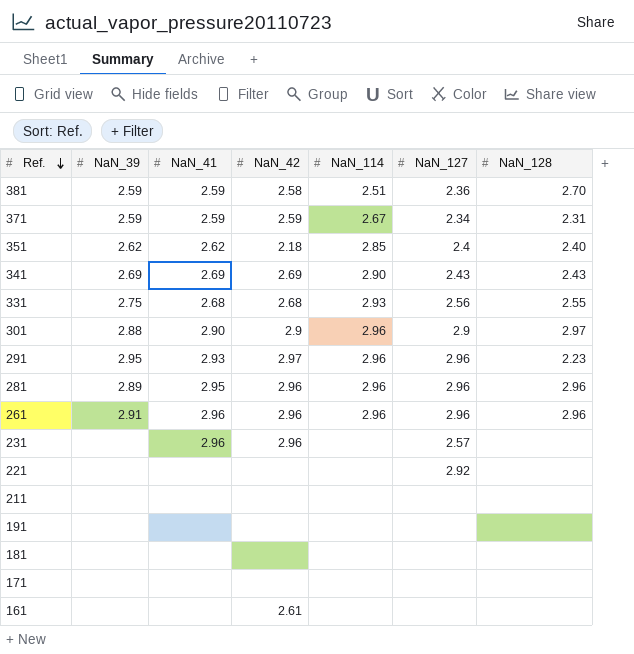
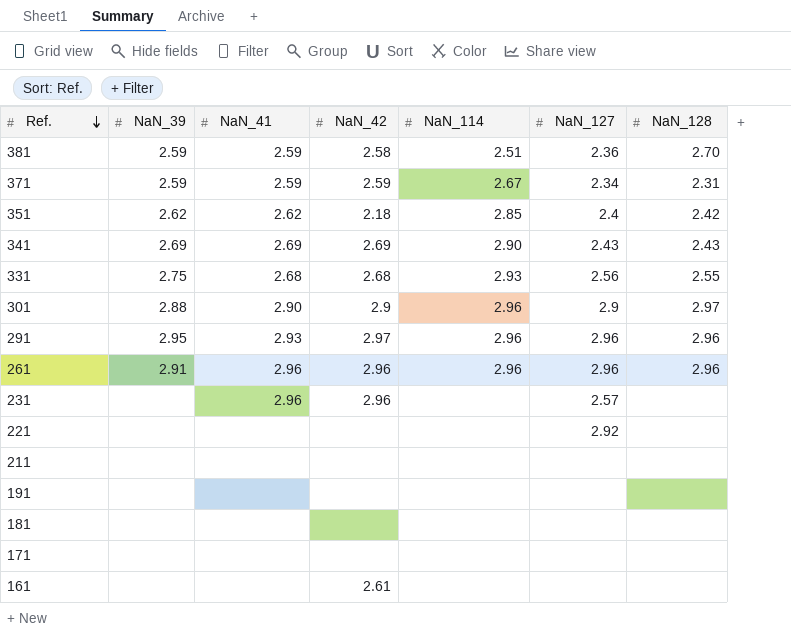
row 281: 2.89 | 2.95 | 2.96 | 2.96 | 2.96 | 2.96 -> none
351 | NaN_128: 2.40 -> 2.42
291 | NaN_128: 2.23 -> 2.96

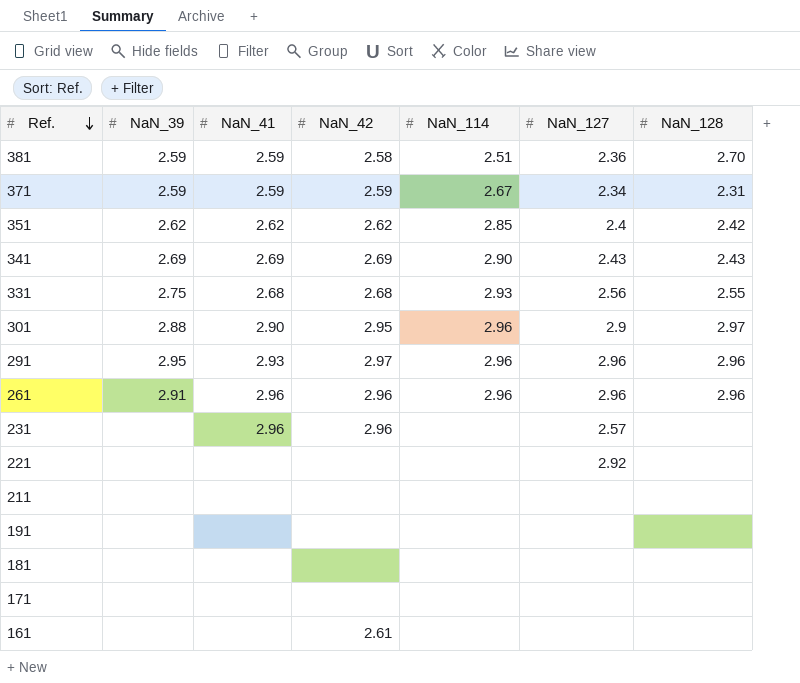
351 | NaN_42: 2.18 -> 2.62
301 | NaN_42: 2.9 -> 2.95

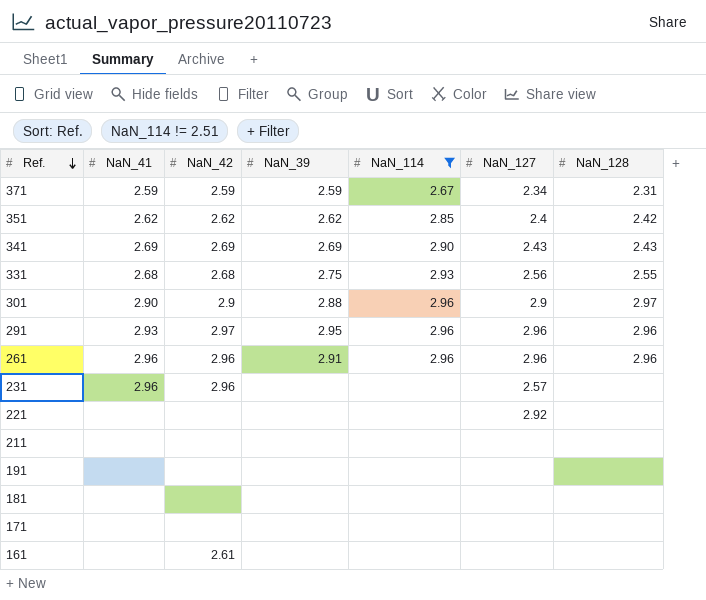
filter: none -> NaN_114 != 2.51
column NaN_39 | position: 2 -> 4
301 | NaN_42: 2.95 -> 2.9

